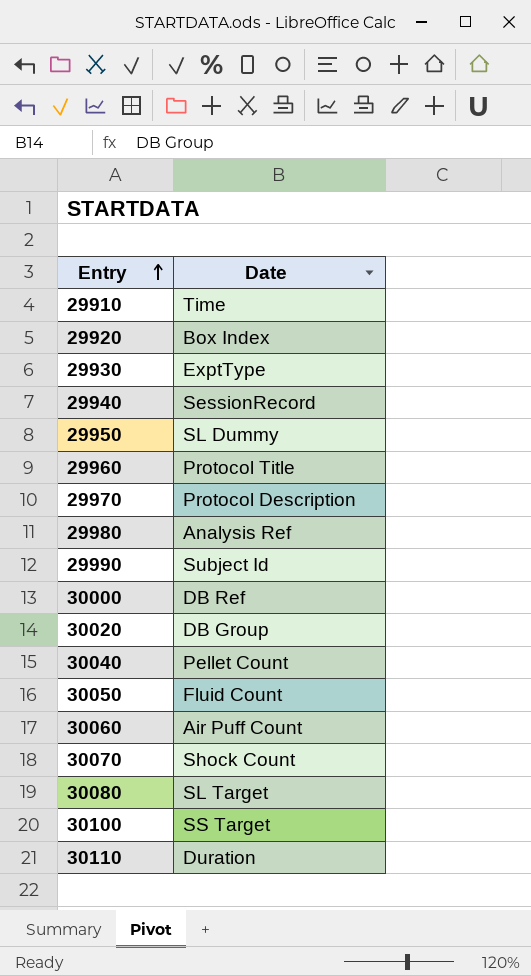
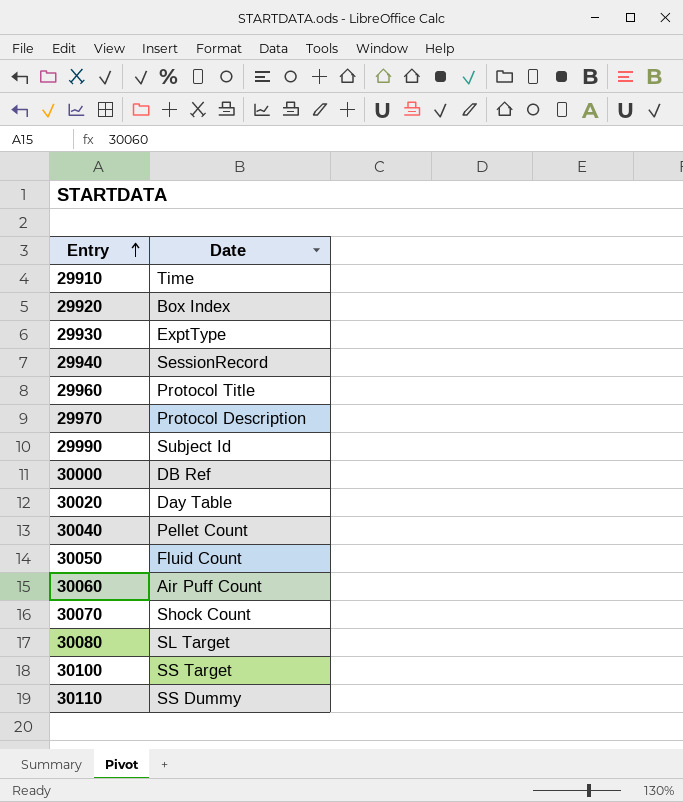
row 29950: SL Dummy -> none
row 29980: Analysis Ref -> none
30020 | Date: DB Group -> Day Table
30110 | Date: Duration -> SS Dummy

